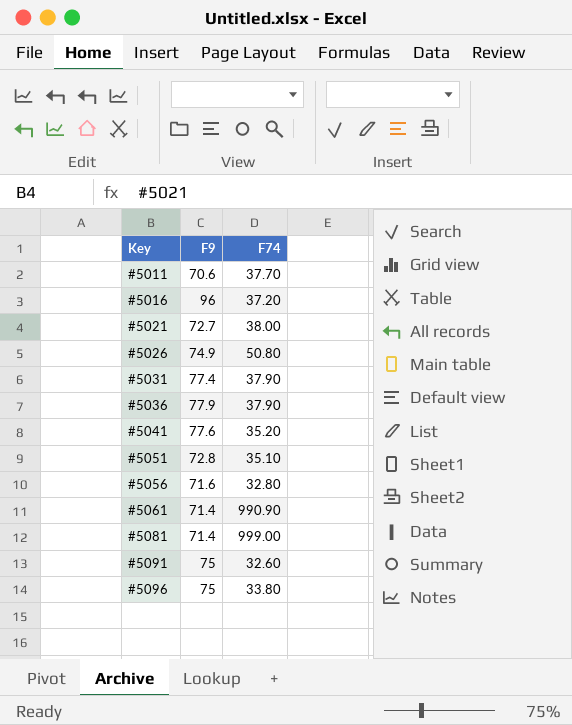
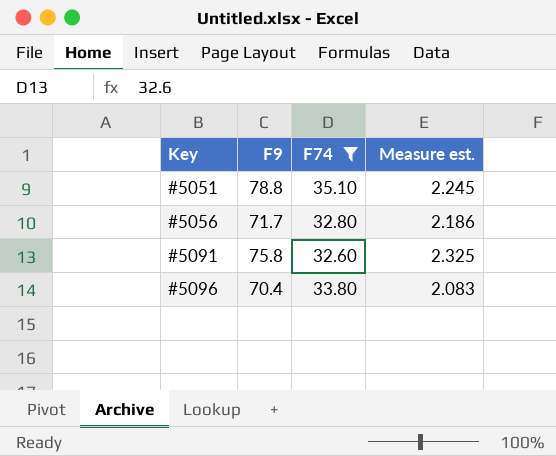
filter: none -> F74 <= 35.10
column Measure est. | formula: none -> [F9] / [F74]
#5051 | F9: 72.8 -> 78.8
#5056 | F9: 71.6 -> 71.7
#5091 | F9: 75 -> 75.8
#5096 | F9: 75 -> 70.4

